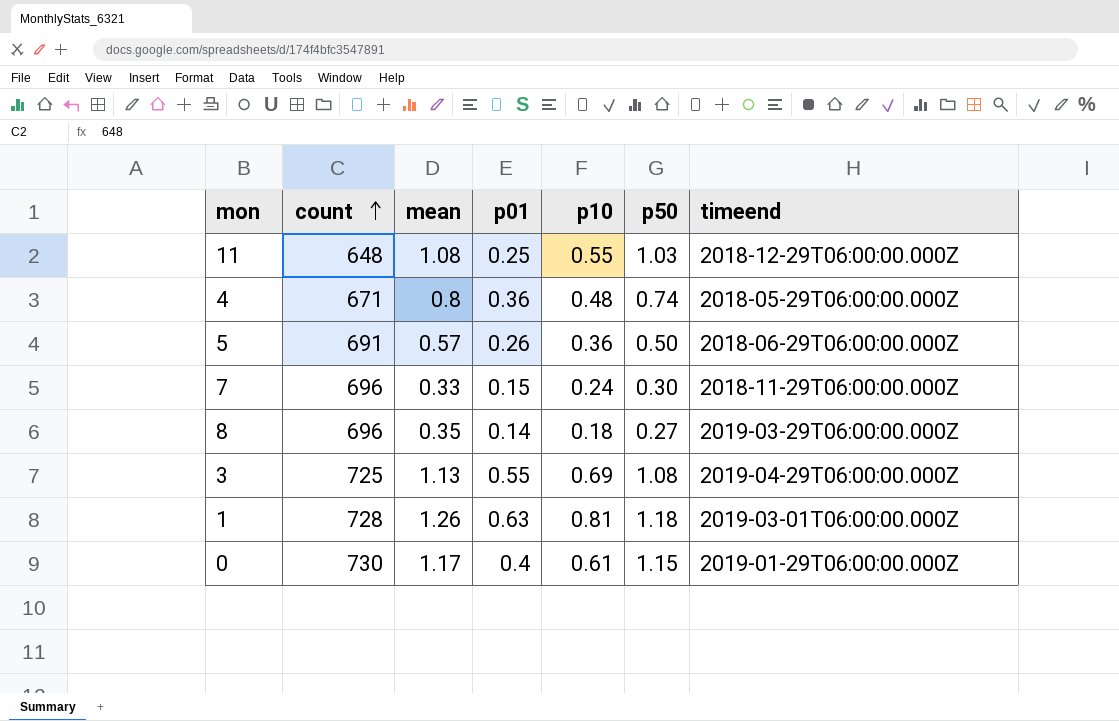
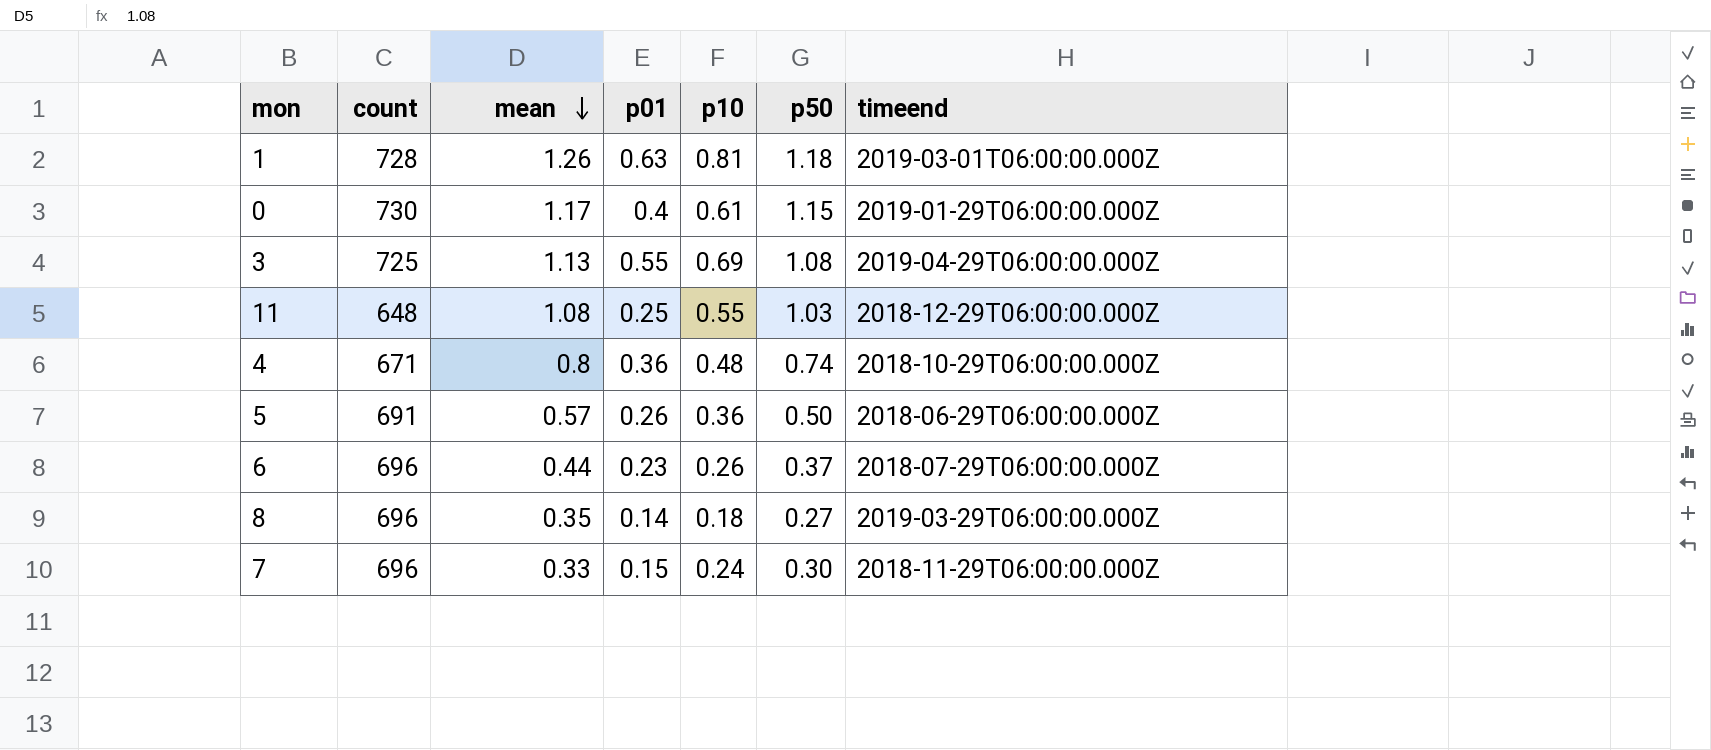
row order: count ascending -> mean descending
4 | timeend: 2018-05-29T06:00:00.000Z -> 2018-10-29T06:00:00.000Z
row 6: none -> 696 | 0.44 | 0.23 | 0.26 | 0.37 | 2018-07-29T06:00:00.000Z

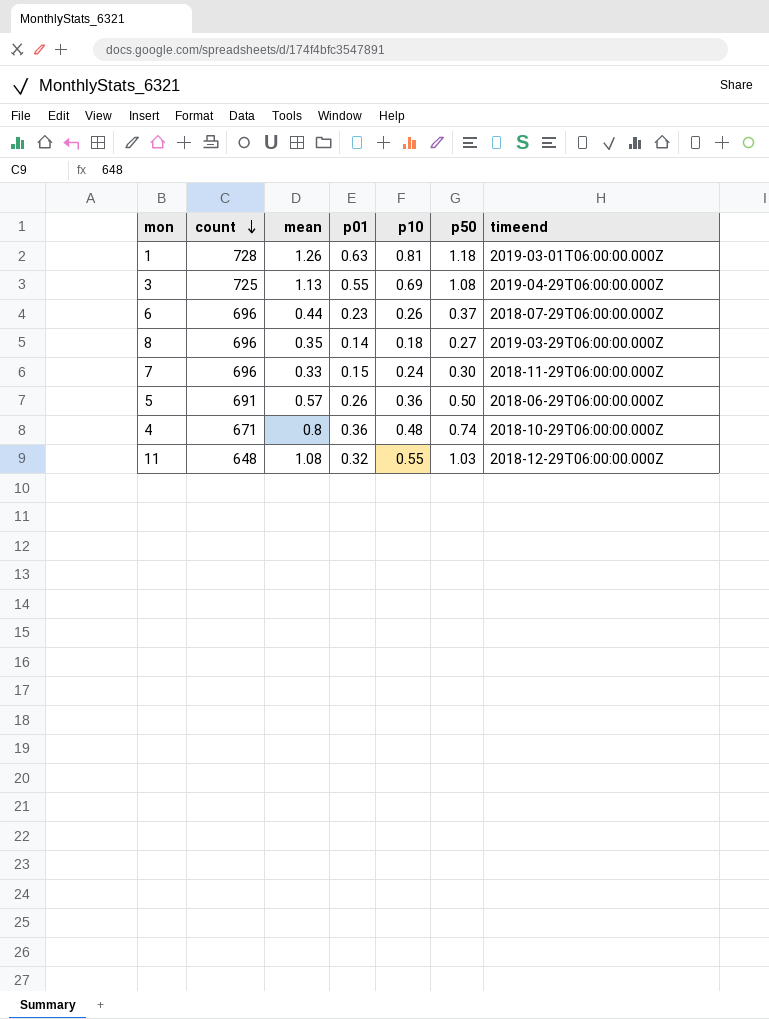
row order: mean descending -> count descending
row 0: 730 | 1.17 | 0.4 | 0.61 | 1.15 | 2019-01-29T06:00:00.000Z -> none
11 | p01: 0.25 -> 0.32

